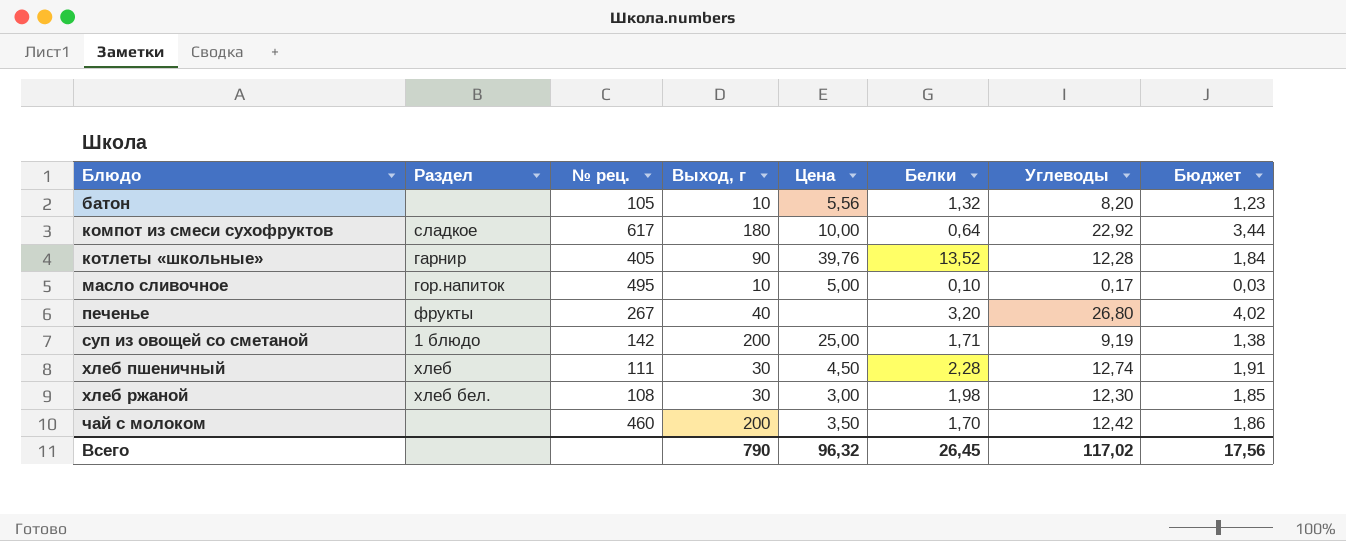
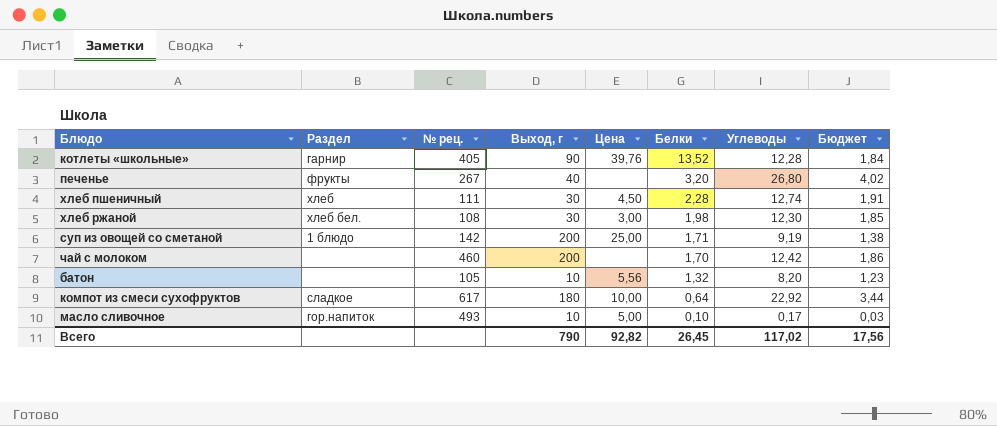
row order: Блюдо ascending -> Белки descending
чай с молоком | Цена: 3,50 -> none
масло сливочное | № рец.: 495 -> 493
Всего | Цена: 96,32 -> 92,82

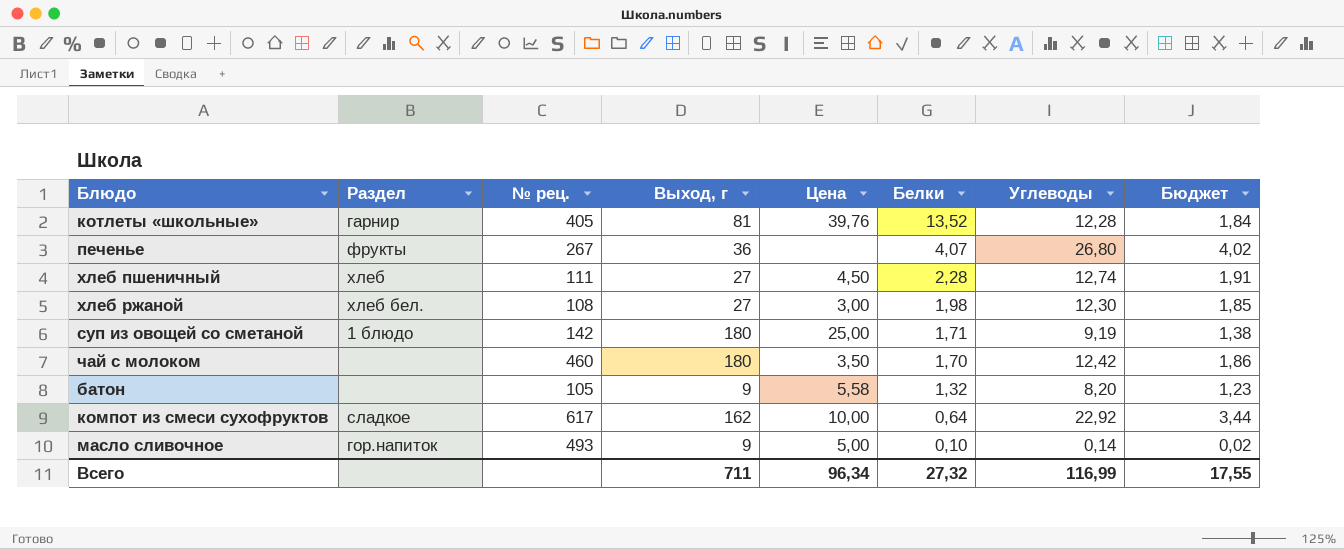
котлеты «школьные» | Выход, г: 90 -> 81
печенье | Выход, г: 40 -> 36
печенье | Белки: 3,20 -> 4,07
хлеб пшеничный | Выход, г: 30 -> 27
хлеб ржаной | Выход, г: 30 -> 27
суп из овощей со сметаной | Выход, г: 200 -> 180
чай с молоком | Выход, г: 200 -> 180
чай с молоком | Цена: none -> 3,50
батон | Выход, г: 10 -> 9
батон | Цена: 5,56 -> 5,58
компот из смеси сухофруктов | Выход, г: 180 -> 162
масло сливочное | Выход, г: 10 -> 9
масло сливочное | Углеводы: 0,17 -> 0,14
масло сливочное | Бюджет: 0,03 -> 0,02
Всего | Выход, г: 790 -> 711
Всего | Цена: 92,82 -> 96,34
Всего | Белки: 26,45 -> 27,32
Всего | Углеводы: 117,02 -> 116,99
Всего | Бюджет: 17,56 -> 17,55

